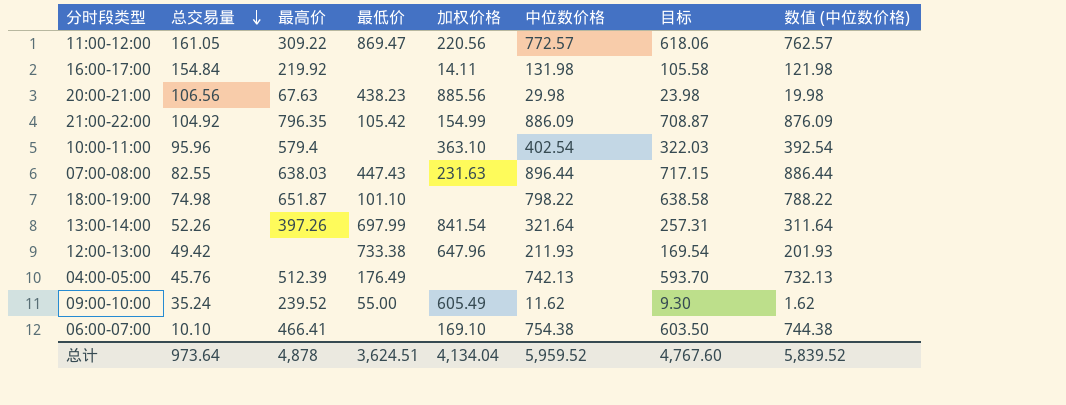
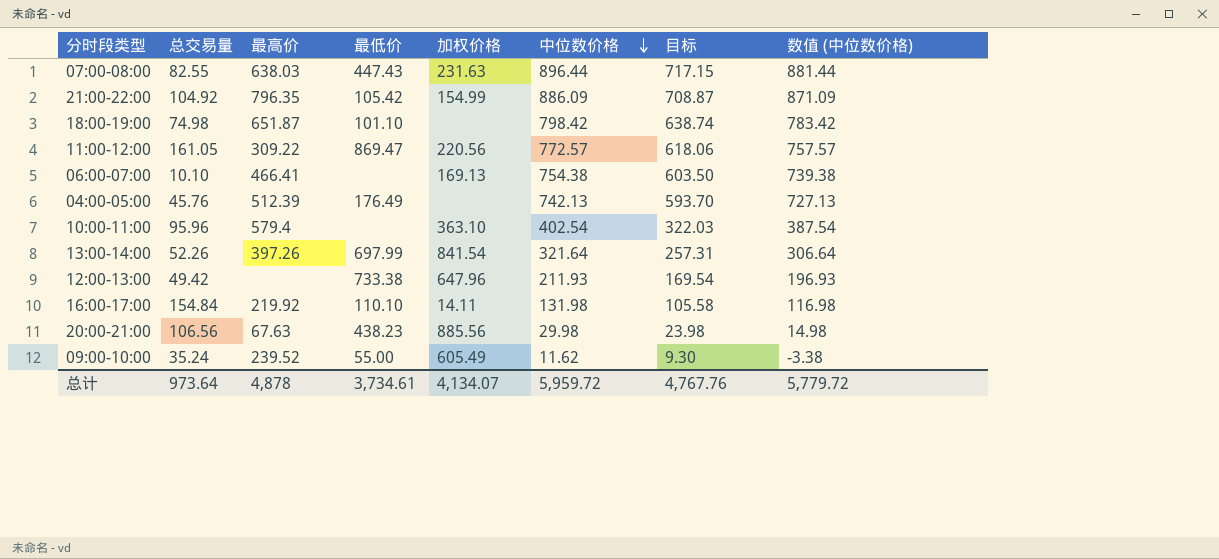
row order: 总交易量 descending -> 中位数价格 descending
column 数值 (中位数价格) | formula: [中位数价格] - 10 -> [中位数价格] - 15
18:00-19:00 | 中位数价格: 798.22 -> 798.42
18:00-19:00 | 目标: 638.58 -> 638.74
06:00-07:00 | 加权价格: 169.10 -> 169.13
16:00-17:00 | 最低价: none -> 110.10
总计 | 最低价: 3,624.51 -> 3,734.61
总计 | 加权价格: 4,134.04 -> 4,134.07
总计 | 中位数价格: 5,959.52 -> 5,959.72
总计 | 目标: 4,767.60 -> 4,767.76
总计 | 数值 (中位数价格): 5,839.52 -> 5,779.72

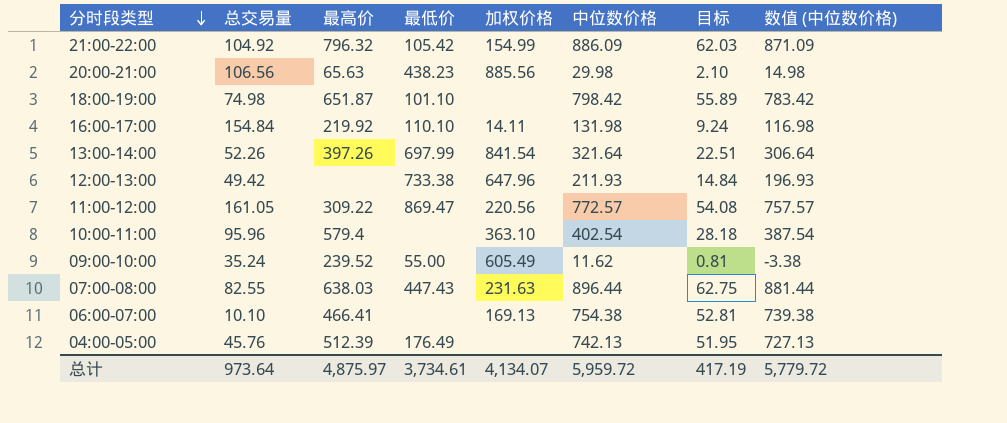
row order: 中位数价格 descending -> 分时段类型 descending
column 目标 | formula: [中位数价格] * 0.8 -> [中位数价格] * 0.07
21:00-22:00 | 最高价: 796.35 -> 796.32
20:00-21:00 | 最高价: 67.63 -> 65.63
总计 | 最高价: 4,878 -> 4,875.97
总计 | 目标: 4,767.76 -> 417.19

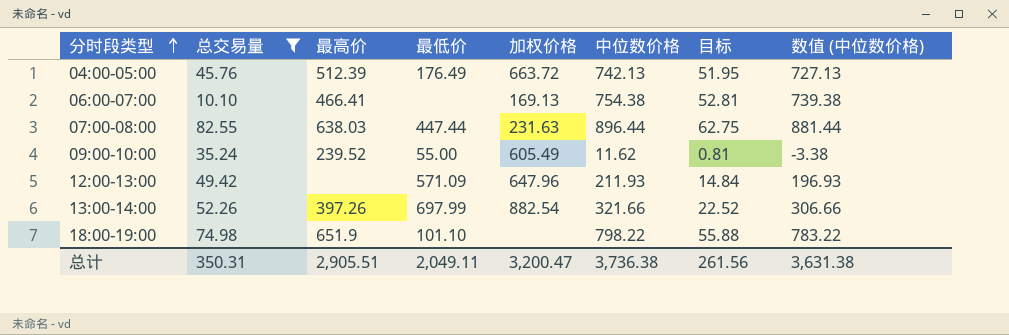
filter: none -> 总交易量 <= 82.55
row order: 分时段类型 descending -> 分时段类型 ascending
04:00-05:00 | 加权价格: none -> 663.72
07:00-08:00 | 最低价: 447.43 -> 447.44
12:00-13:00 | 最低价: 733.38 -> 571.09
13:00-14:00 | 加权价格: 841.54 -> 882.54
13:00-14:00 | 中位数价格: 321.64 -> 321.66
13:00-14:00 | 目标: 22.51 -> 22.52
13:00-14:00 | 数值 (中位数价格): 306.64 -> 306.66
18:00-19:00 | 最高价: 651.87 -> 651.9
18:00-19:00 | 中位数价格: 798.42 -> 798.22
18:00-19:00 | 目标: 55.89 -> 55.88
18:00-19:00 | 数值 (中位数价格): 783.42 -> 783.22
总计 | 总交易量: 973.64 -> 350.31
总计 | 最高价: 4,875.97 -> 2,905.51
总计 | 最低价: 3,734.61 -> 2,049.11
总计 | 加权价格: 4,134.07 -> 3,200.47
总计 | 中位数价格: 5,959.72 -> 3,736.38
总计 | 目标: 417.19 -> 261.56
总计 | 数值 (中位数价格): 5,779.72 -> 3,631.38

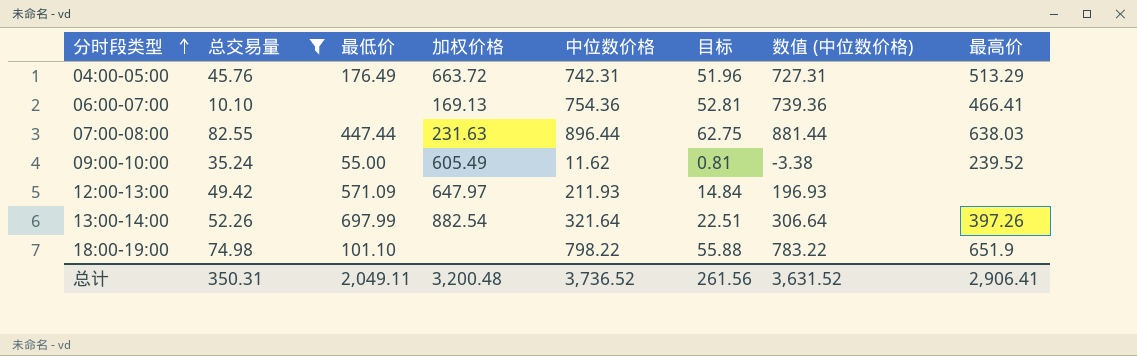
column 最高价 | position: 3 -> 8
04:00-05:00 | 中位数价格: 742.13 -> 742.31
04:00-05:00 | 目标: 51.95 -> 51.96
04:00-05:00 | 数值 (中位数价格): 727.13 -> 727.31
04:00-05:00 | 最高价: 512.39 -> 513.29
06:00-07:00 | 中位数价格: 754.38 -> 754.36
06:00-07:00 | 数值 (中位数价格): 739.38 -> 739.36
12:00-13:00 | 加权价格: 647.96 -> 647.97
13:00-14:00 | 中位数价格: 321.66 -> 321.64
13:00-14:00 | 目标: 22.52 -> 22.51
13:00-14:00 | 数值 (中位数价格): 306.66 -> 306.64
总计 | 加权价格: 3,200.47 -> 3,200.48
总计 | 中位数价格: 3,736.38 -> 3,736.52
总计 | 数值 (中位数价格): 3,631.38 -> 3,631.52
总计 | 最高价: 2,905.51 -> 2,906.41

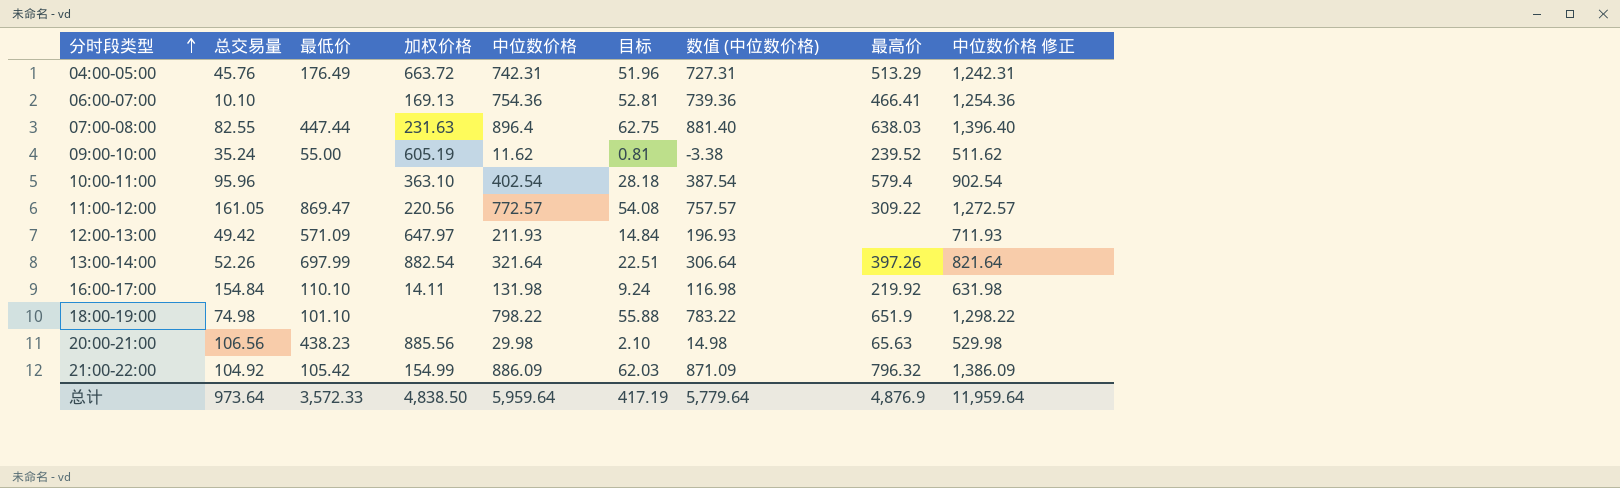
filter: 总交易量 <= 82.55 -> none
column 中位数价格 修正 | formula: none -> [中位数价格] + 500
07:00-08:00 | 中位数价格: 896.44 -> 896.4
07:00-08:00 | 数值 (中位数价格): 881.44 -> 881.40
09:00-10:00 | 加权价格: 605.49 -> 605.19
总计 | 总交易量: 350.31 -> 973.64
总计 | 最低价: 2,049.11 -> 3,572.33
总计 | 加权价格: 3,200.48 -> 4,838.50
总计 | 中位数价格: 3,736.52 -> 5,959.64
总计 | 目标: 261.56 -> 417.19
总计 | 数值 (中位数价格): 3,631.52 -> 5,779.64
总计 | 最高价: 2,906.41 -> 4,876.9

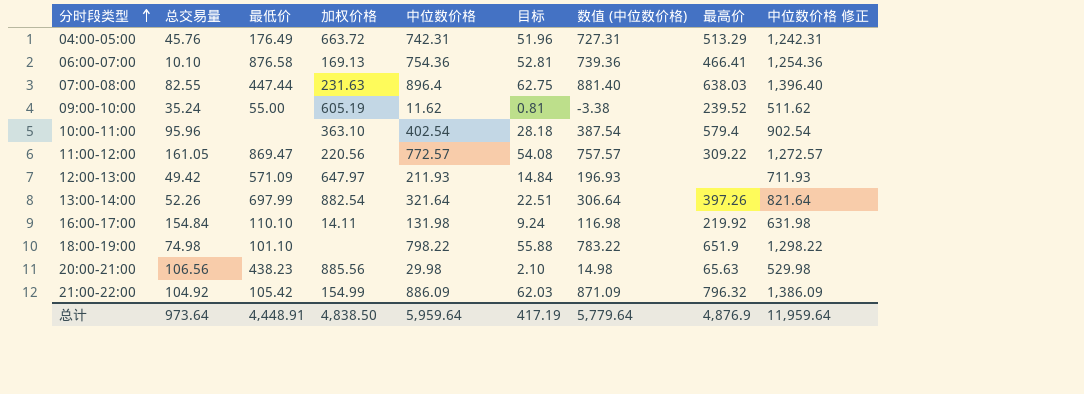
06:00-07:00 | 最低价: none -> 876.58
总计 | 最低价: 3,572.33 -> 4,448.91

